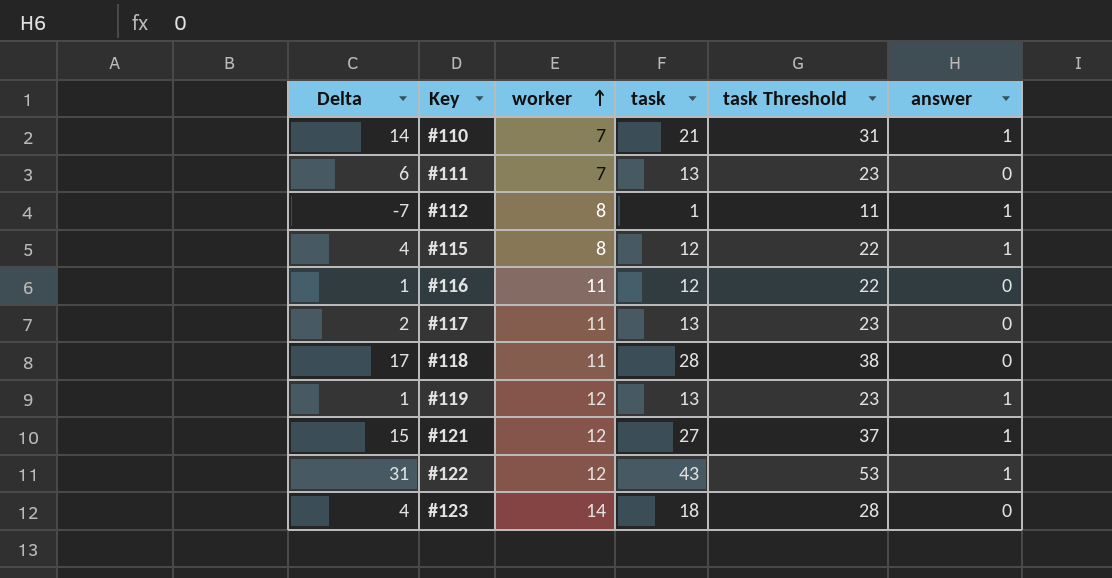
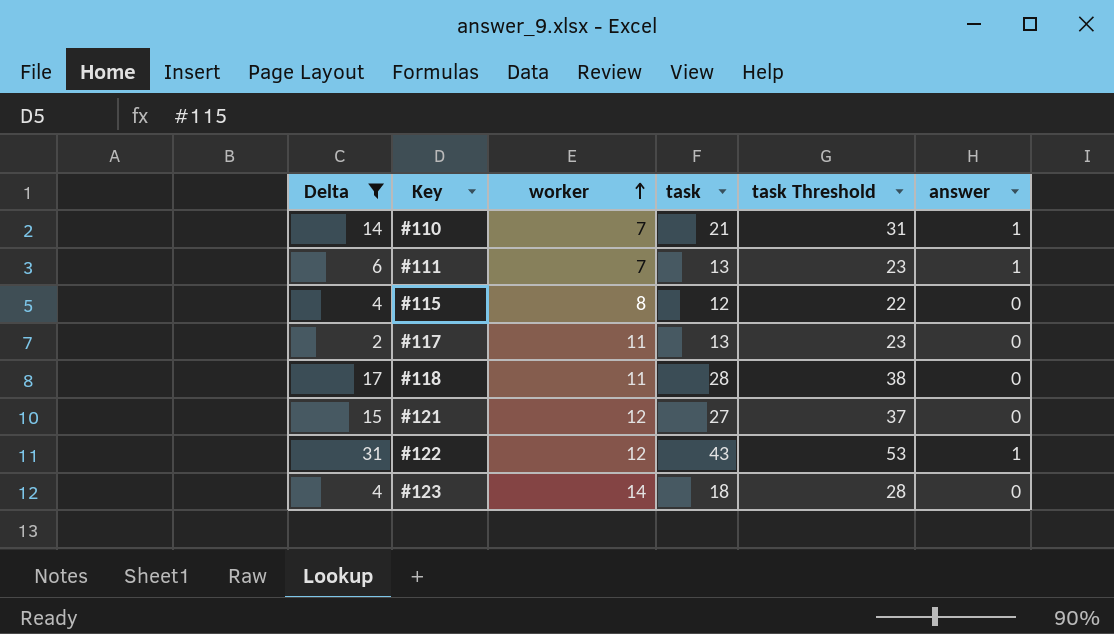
filter: none -> Delta >= 2
#111 | answer: 0 -> 1
#115 | answer: 1 -> 0
#121 | answer: 1 -> 0

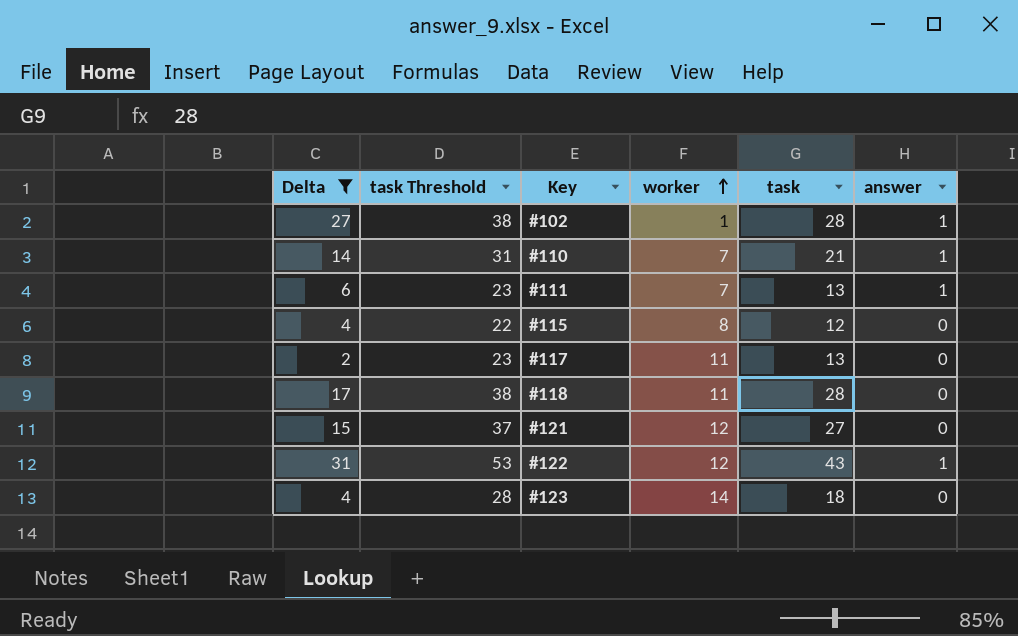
column task Threshold | position: 5 -> 2
row #102: none -> 27 | 38 | 1 | 28 | 1

